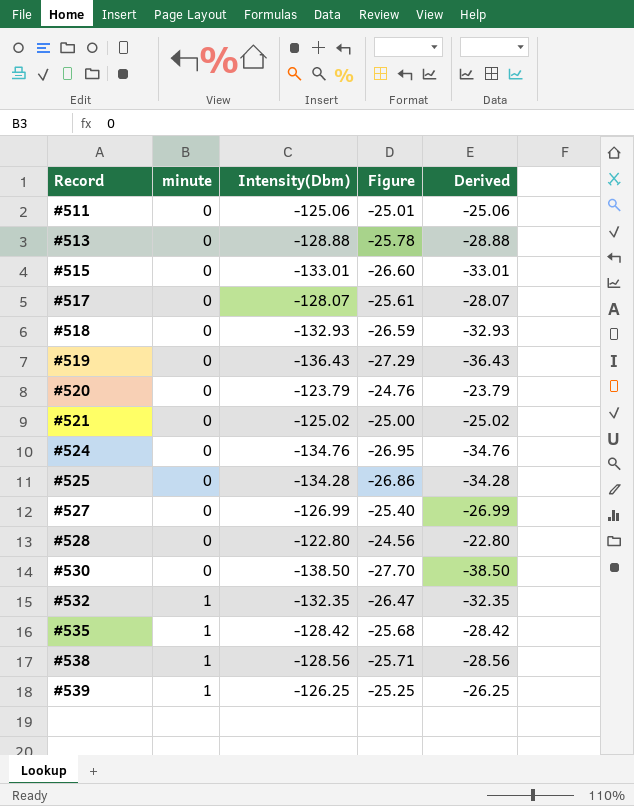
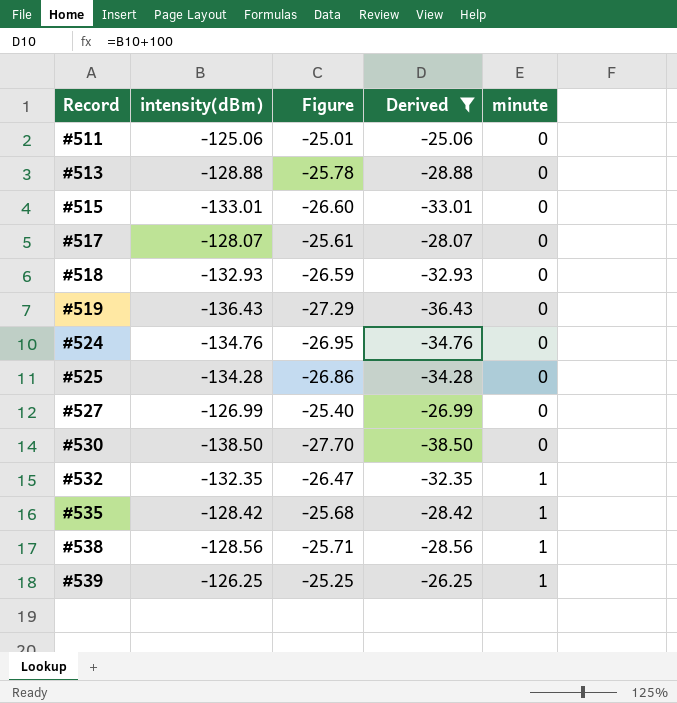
filter: none -> Derived <= -25.06
column name: Intensity(Dbm) -> intensity(dBm)
column minute | position: 2 -> 5

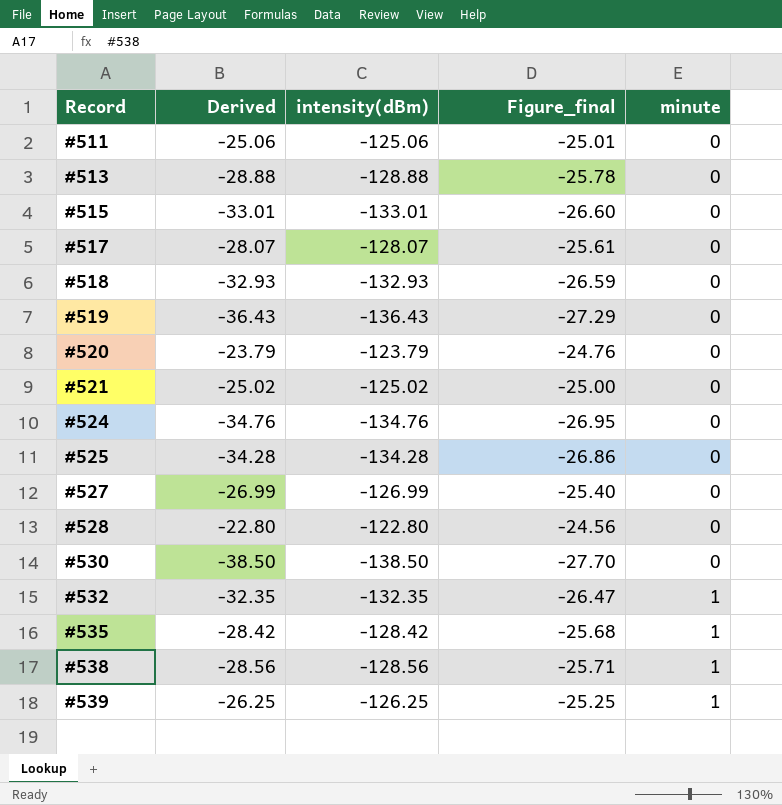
filter: Derived <= -25.06 -> none
column Derived | position: 4 -> 2
column name: Figure -> Figure_final

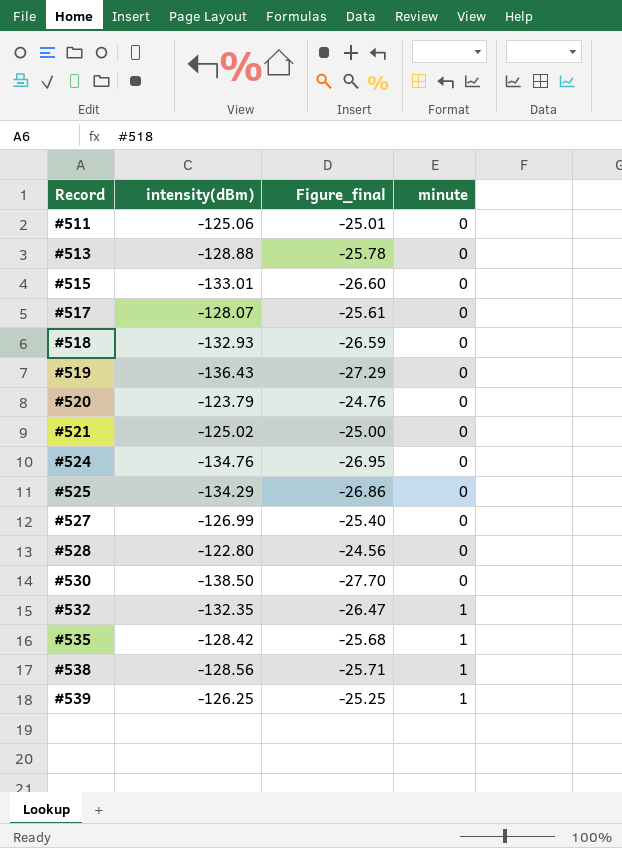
column Derived | formula: [intensity(dBm)] + 100 -> none
#525 | intensity(dBm): -134.28 -> -134.29

